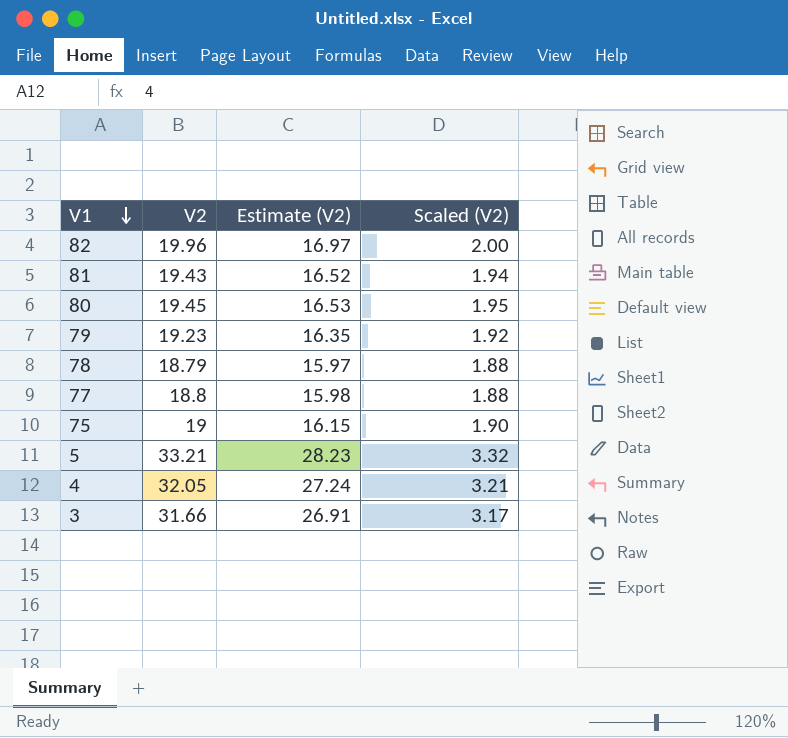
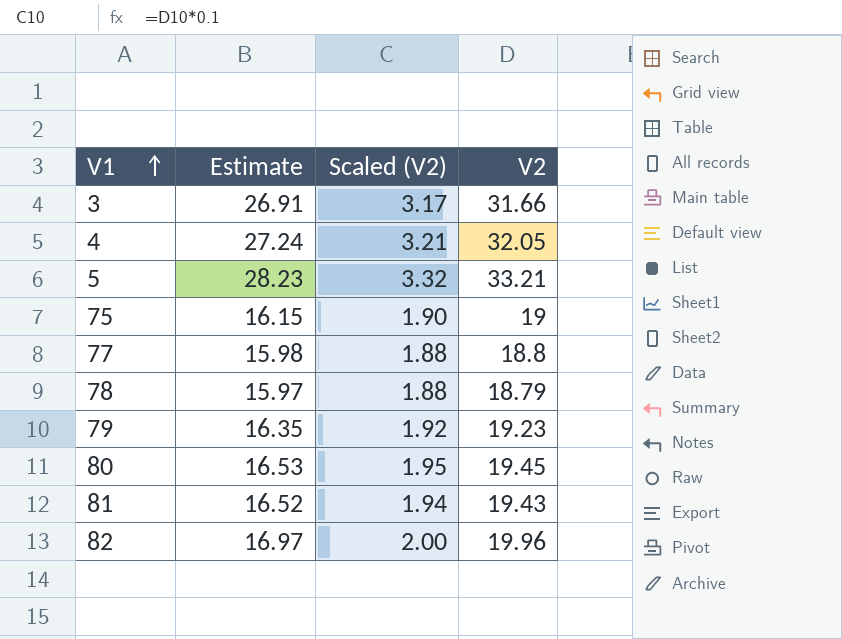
row order: V1 descending -> V1 ascending
column name: Estimate (V2) -> Estimate
column V2 | position: 2 -> 4

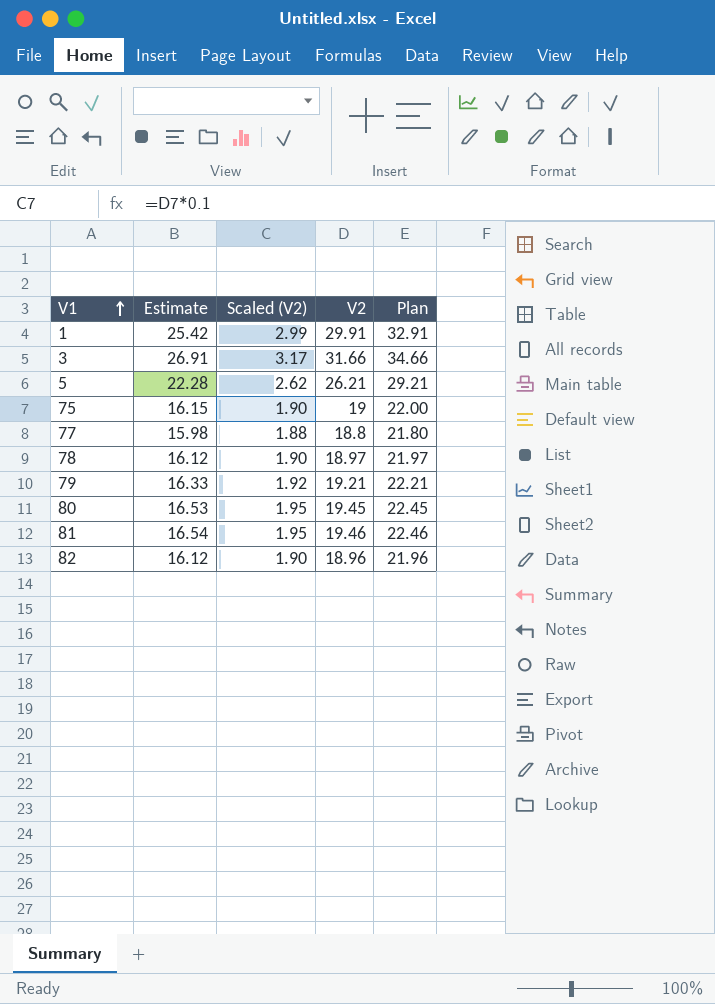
column Plan | formula: none -> [V2] + 3
row 4: 27.24 | 3.21 | 32.05 -> none
row 1: none -> 25.42 | 2.99 | 29.91 | 32.91
5 | Estimate: 28.23 -> 22.28
5 | Scaled (V2): 3.32 -> 2.62
5 | V2: 33.21 -> 26.21
78 | Estimate: 15.97 -> 16.12
78 | Scaled (V2): 1.88 -> 1.90
78 | V2: 18.79 -> 18.97
79 | Estimate: 16.35 -> 16.33
79 | V2: 19.23 -> 19.21
81 | Estimate: 16.52 -> 16.54
81 | Scaled (V2): 1.94 -> 1.95
81 | V2: 19.43 -> 19.46
82 | Estimate: 16.97 -> 16.12
82 | Scaled (V2): 2.00 -> 1.90
82 | V2: 19.96 -> 18.96

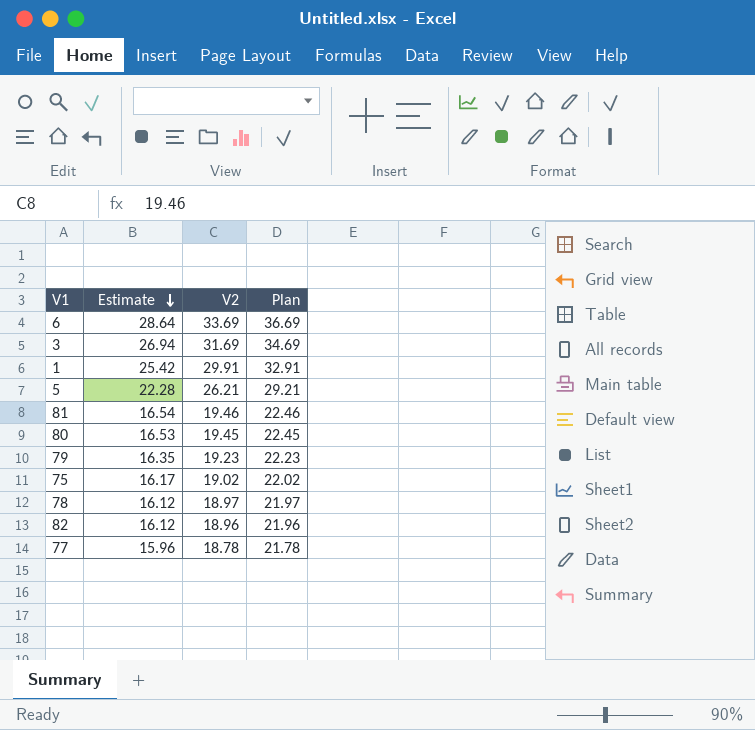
row order: V1 ascending -> Estimate descending
column Scaled (V2) | formula: [V2] * 0.1 -> none
row 6: none -> 28.64 | 33.69 | 36.69
3 | Estimate: 26.91 -> 26.94
3 | V2: 31.66 -> 31.69
3 | Plan: 34.66 -> 34.69
79 | Estimate: 16.33 -> 16.35
79 | V2: 19.21 -> 19.23
79 | Plan: 22.21 -> 22.23
75 | Estimate: 16.15 -> 16.17
75 | V2: 19 -> 19.02
75 | Plan: 22.00 -> 22.02
77 | Estimate: 15.98 -> 15.96
77 | V2: 18.8 -> 18.78
77 | Plan: 21.80 -> 21.78

